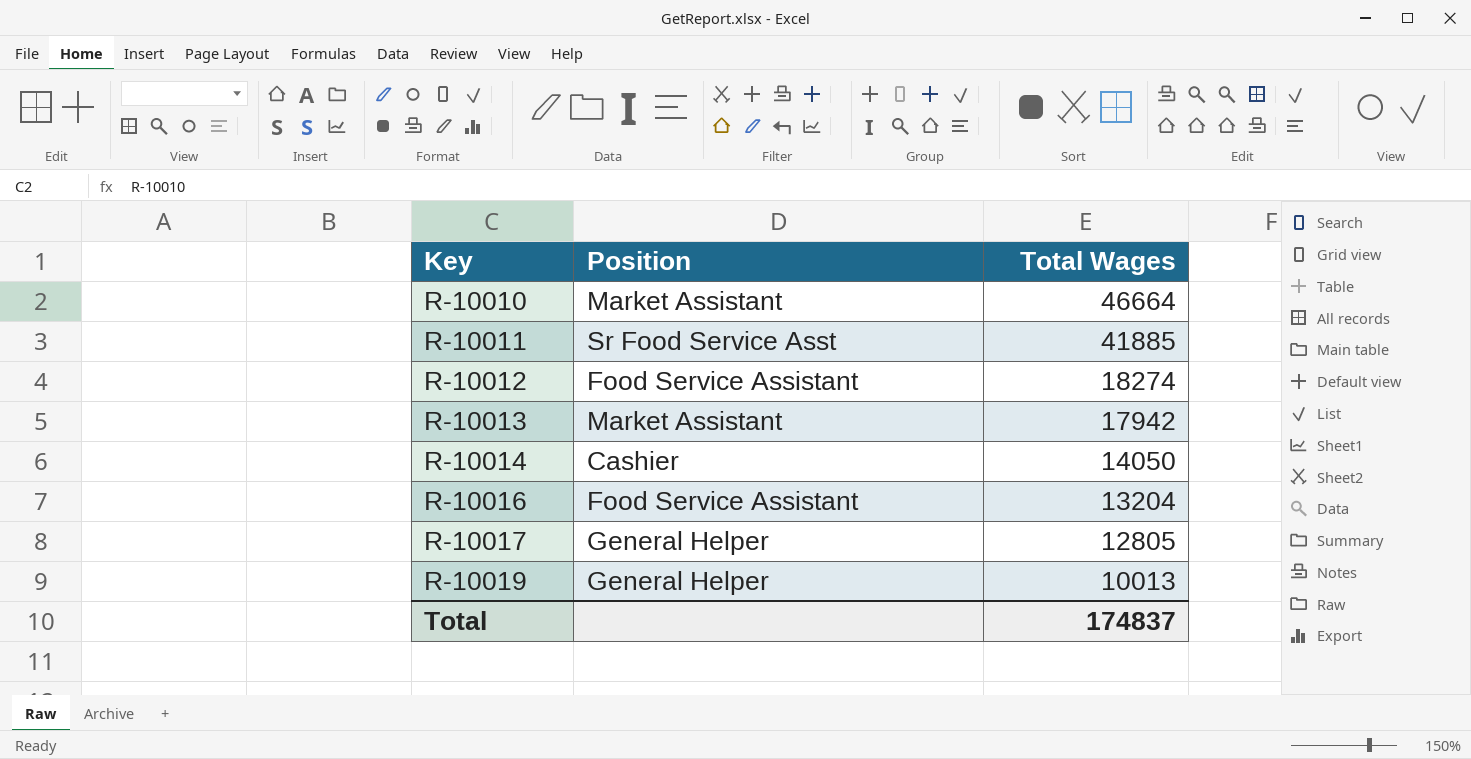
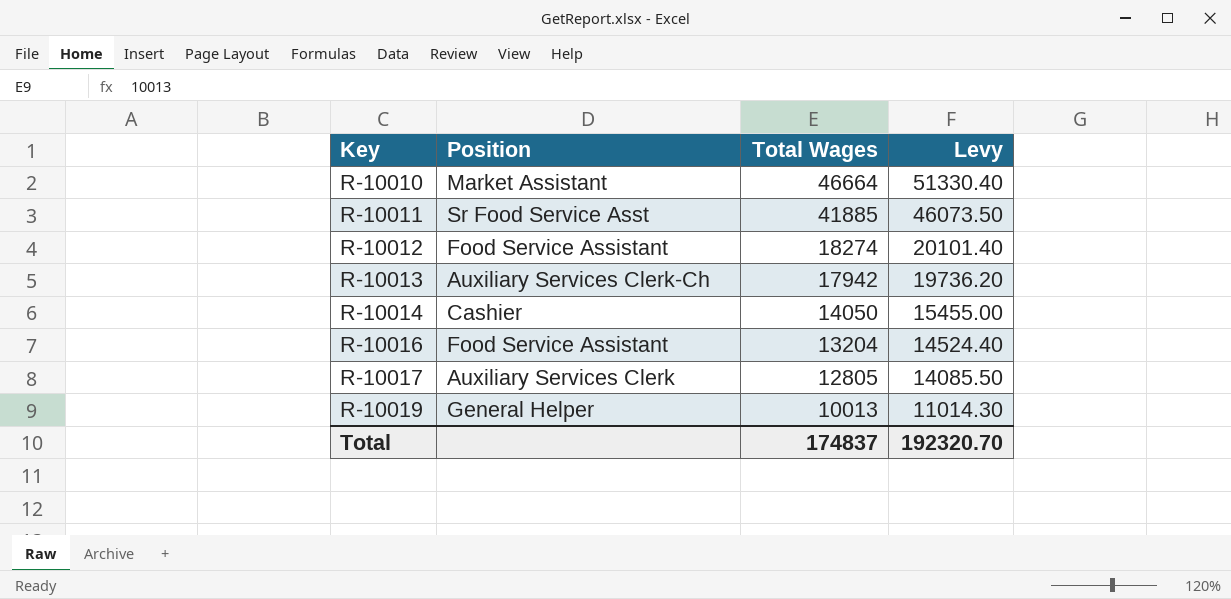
column Levy | formula: none -> [Total Wages] * 1.1
R-10013 | Position: Market Assistant -> Auxiliary Services Clerk-Ch
R-10017 | Position: General Helper -> Auxiliary Services Clerk

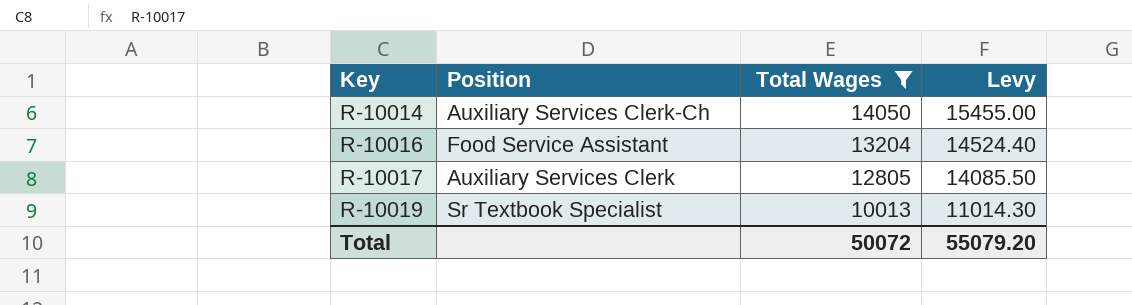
filter: none -> Total Wages <= 14050
R-10014 | Position: Cashier -> Auxiliary Services Clerk-Ch
R-10019 | Position: General Helper -> Sr Textbook Specialist
Total | Total Wages: 174837 -> 50072
Total | Levy: 192320.70 -> 55079.20

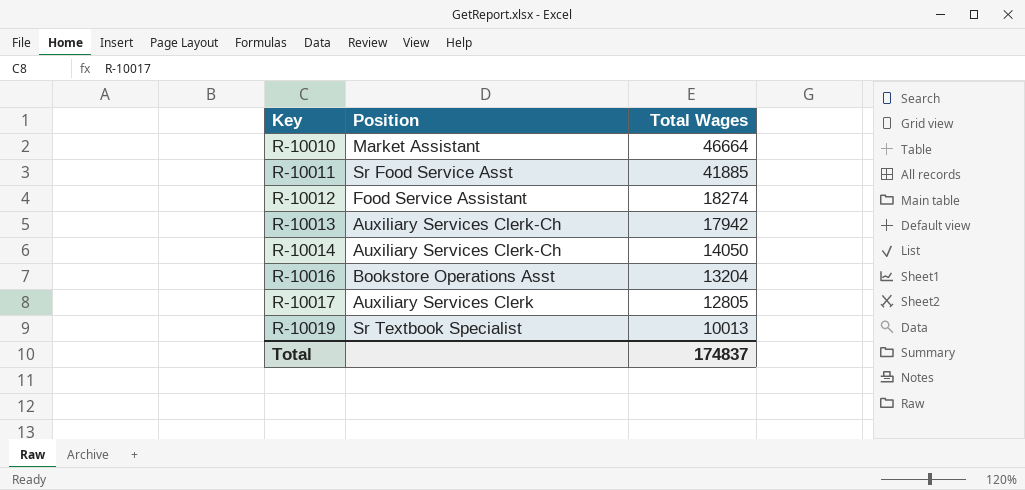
filter: Total Wages <= 14050 -> none
column Levy | formula: [Total Wages] * 1.1 -> none
R-10016 | Position: Food Service Assistant -> Bookstore Operations Asst
Total | Total Wages: 50072 -> 174837

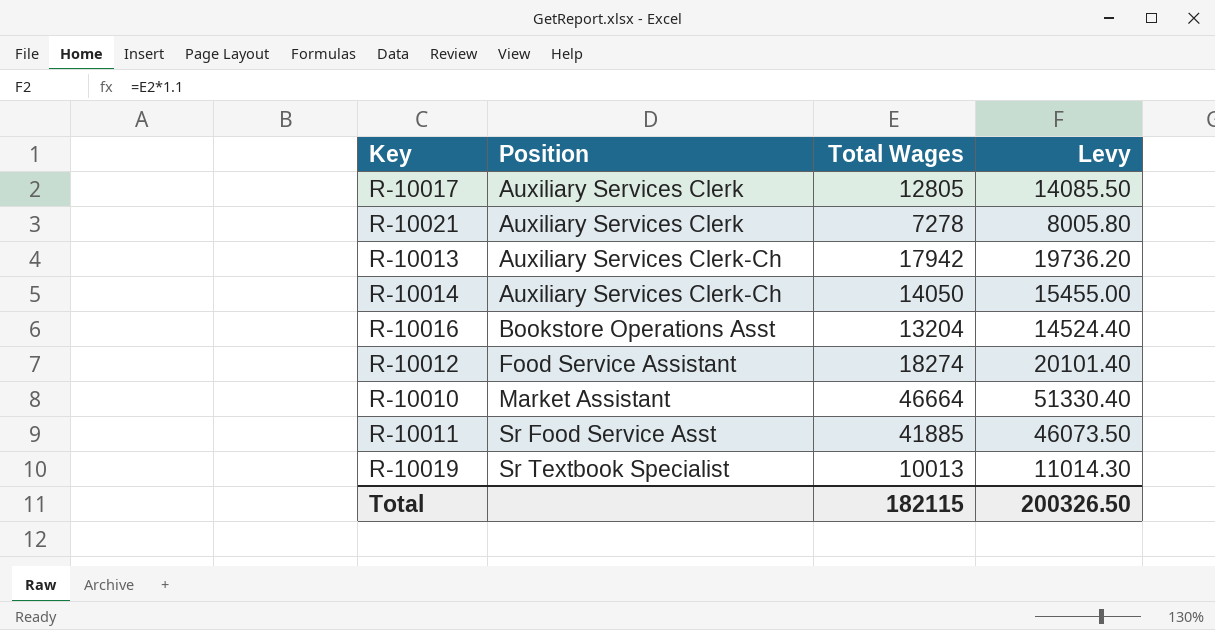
row order: Key ascending -> Position ascending
column Levy | formula: none -> [Total Wages] * 1.1
row R-10021: none -> Auxiliary Services Clerk | 7278 | 8005.80
Total | Total Wages: 174837 -> 182115

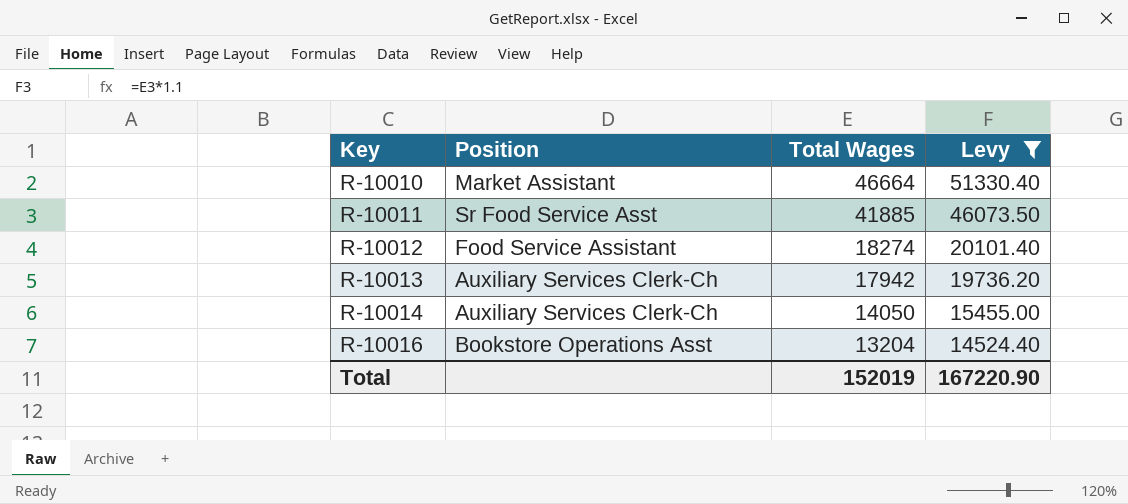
filter: none -> Levy >= 14524.40
row order: Position ascending -> Key ascending
Total | Total Wages: 182115 -> 152019
Total | Levy: 200326.50 -> 167220.90

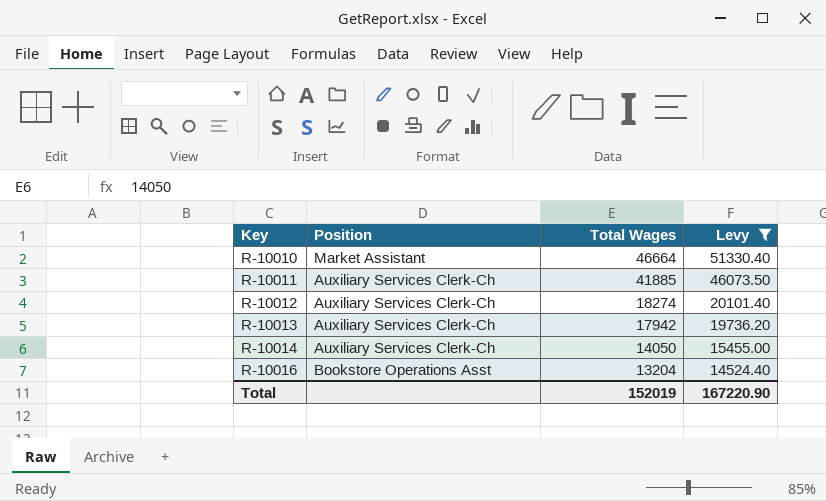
R-10011 | Position: Sr Food Service Asst -> Auxiliary Services Clerk-Ch
R-10012 | Position: Food Service Assistant -> Auxiliary Services Clerk-Ch

